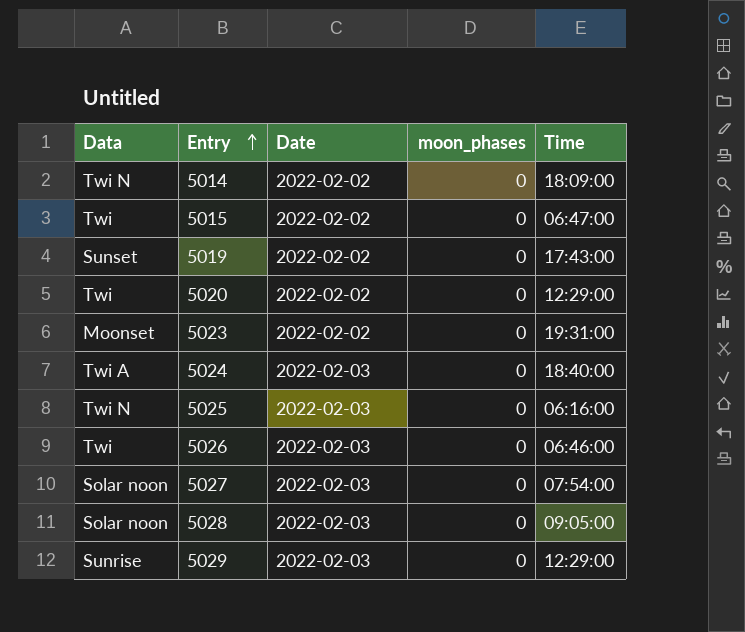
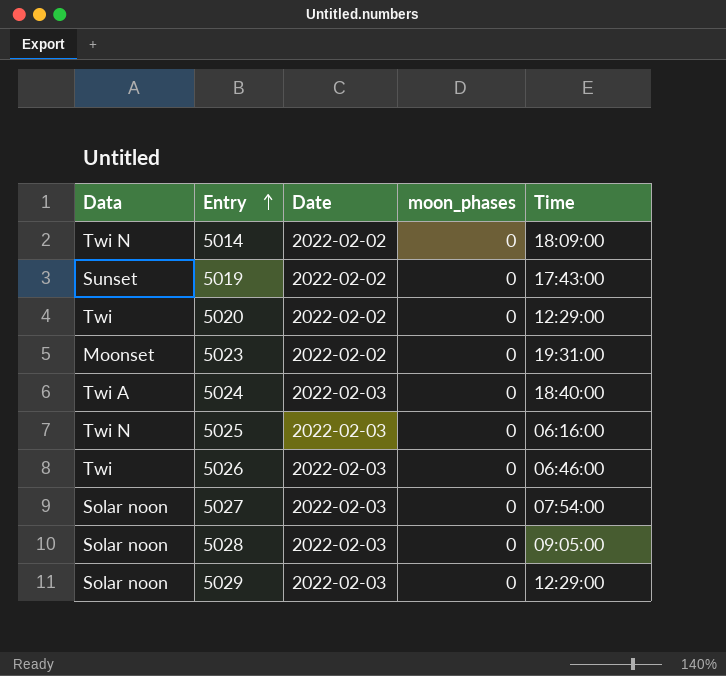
row 5015: Twi | 2022-02-02 | 0 | 06:47:00 -> none
5029 | Data: Sunrise -> Solar noon

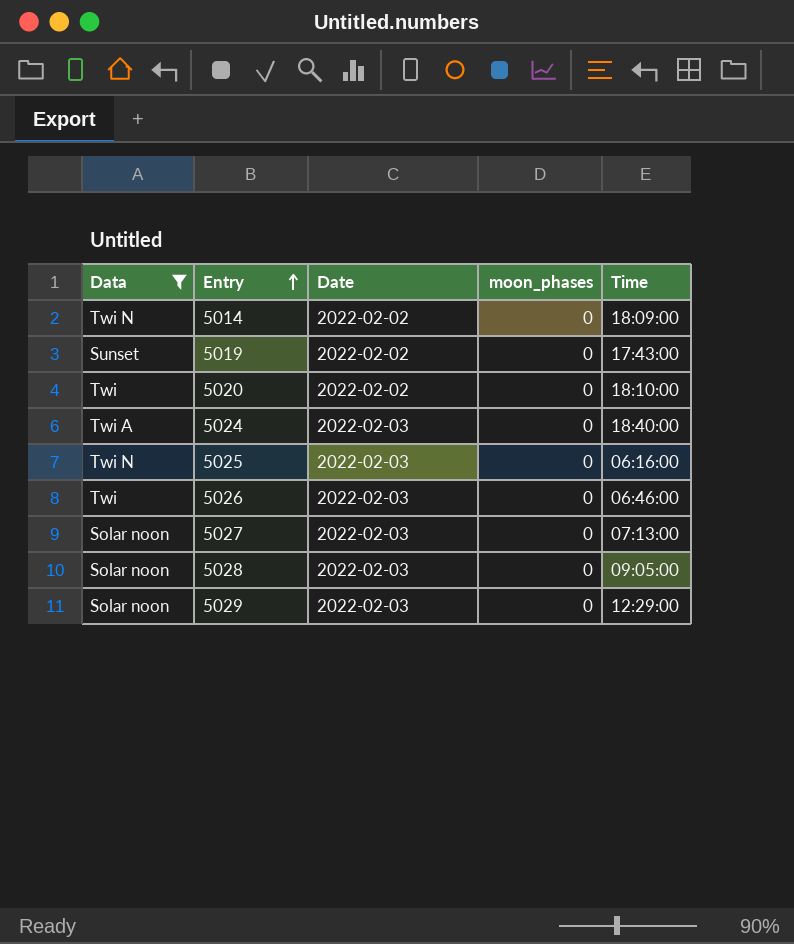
filter: none -> Data != Moonset
5020 | Time: 12:29:00 -> 18:10:00
5027 | Time: 07:54:00 -> 07:13:00

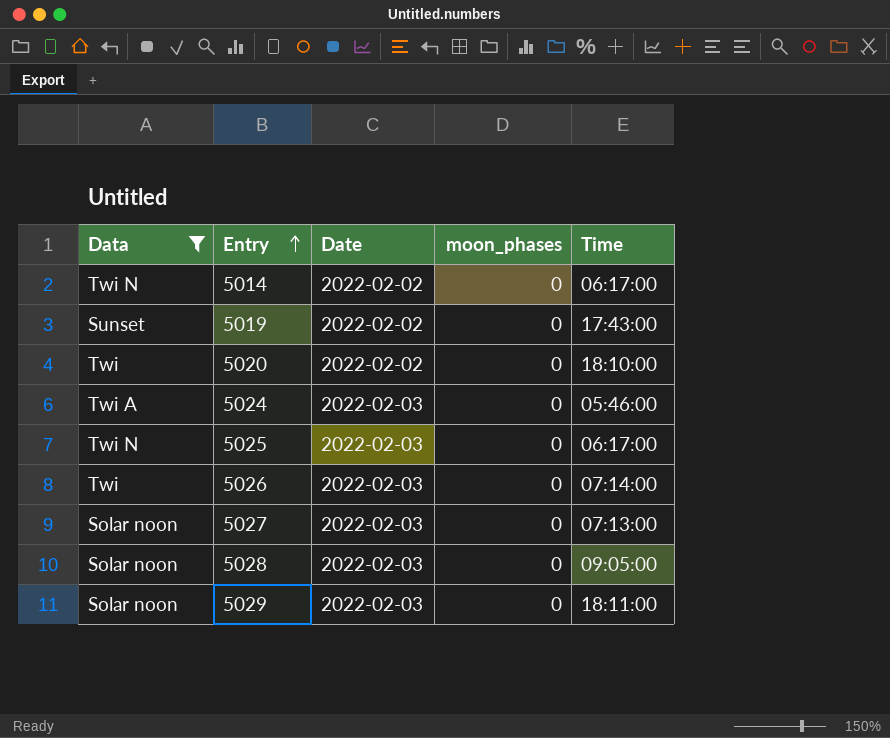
5014 | Time: 18:09:00 -> 06:17:00
5024 | Time: 18:40:00 -> 05:46:00
5025 | Time: 06:16:00 -> 06:17:00
5026 | Time: 06:46:00 -> 07:14:00
5029 | Time: 12:29:00 -> 18:11:00

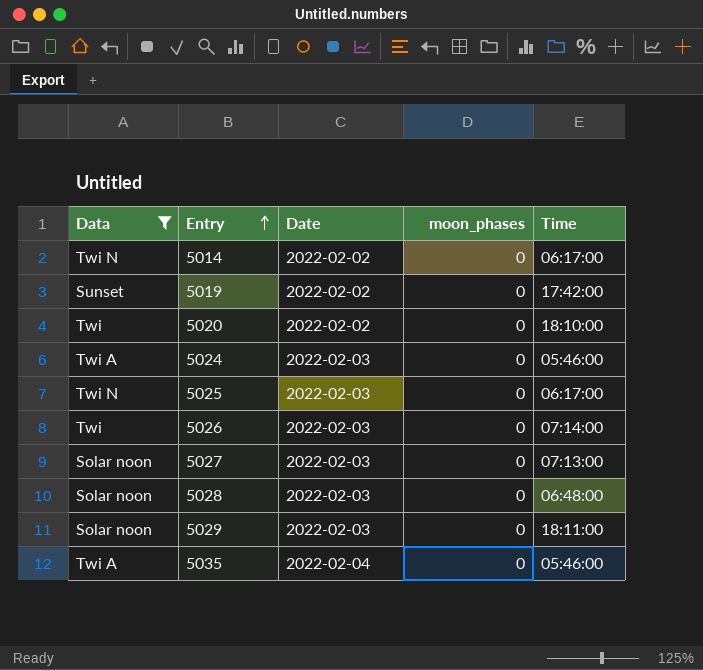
5019 | Time: 17:43:00 -> 17:42:00
5028 | Time: 09:05:00 -> 06:48:00
row 5035: none -> Twi A | 2022-02-04 | 0 | 05:46:00

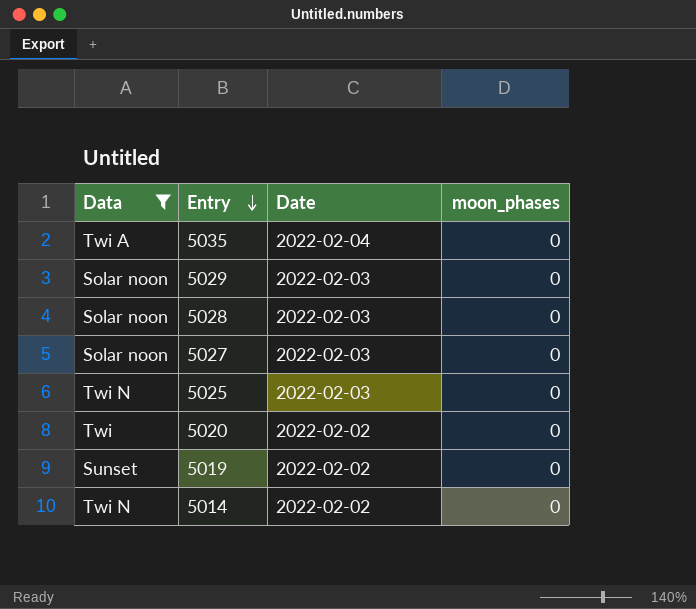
row order: Entry ascending -> Entry descending
column Time | position: 5 -> none
row 5024: Twi A | 2022-02-03 | 0 | 05:46:00 -> none
row 5026: Twi | 2022-02-03 | 0 | 07:14:00 -> none

